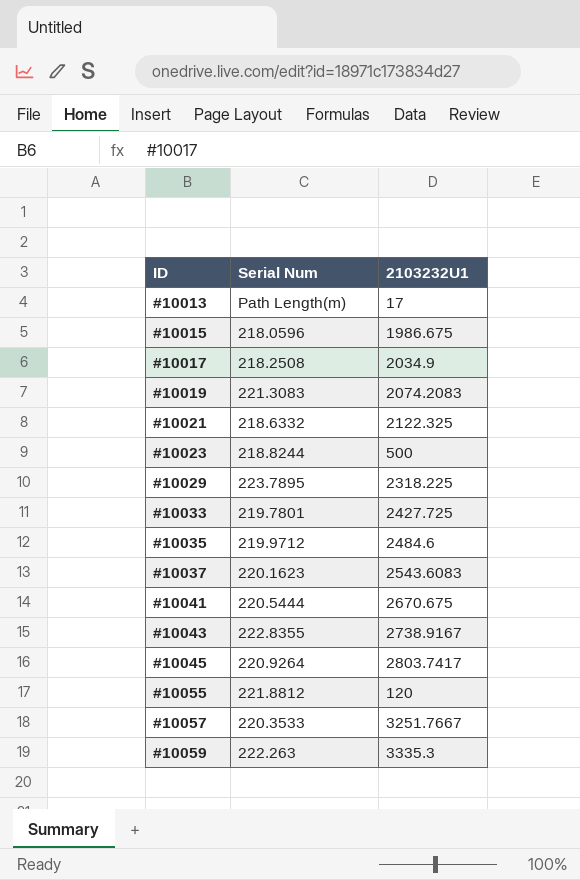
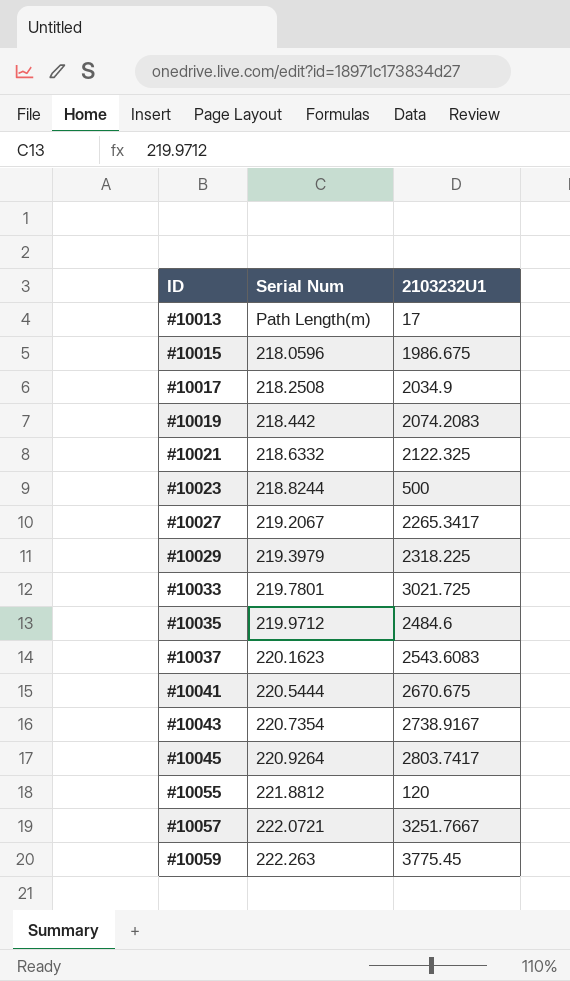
#10019 | Serial Num: 221.3083 -> 218.442
row #10027: none -> 219.2067 | 2265.3417
#10029 | Serial Num: 223.7895 -> 219.3979
#10033 | 2103232U1: 2427.725 -> 3021.725
#10043 | Serial Num: 222.8355 -> 220.7354
#10057 | Serial Num: 220.3533 -> 222.0721
#10059 | 2103232U1: 3335.3 -> 3775.45

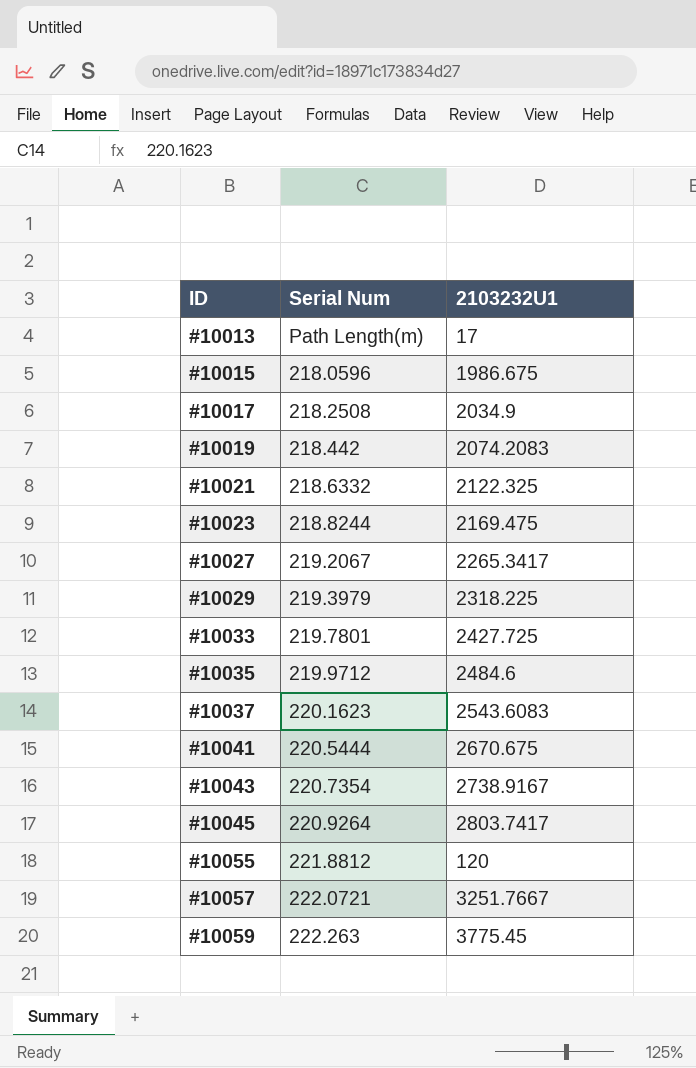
#10023 | 2103232U1: 500 -> 2169.475
#10033 | 2103232U1: 3021.725 -> 2427.725

